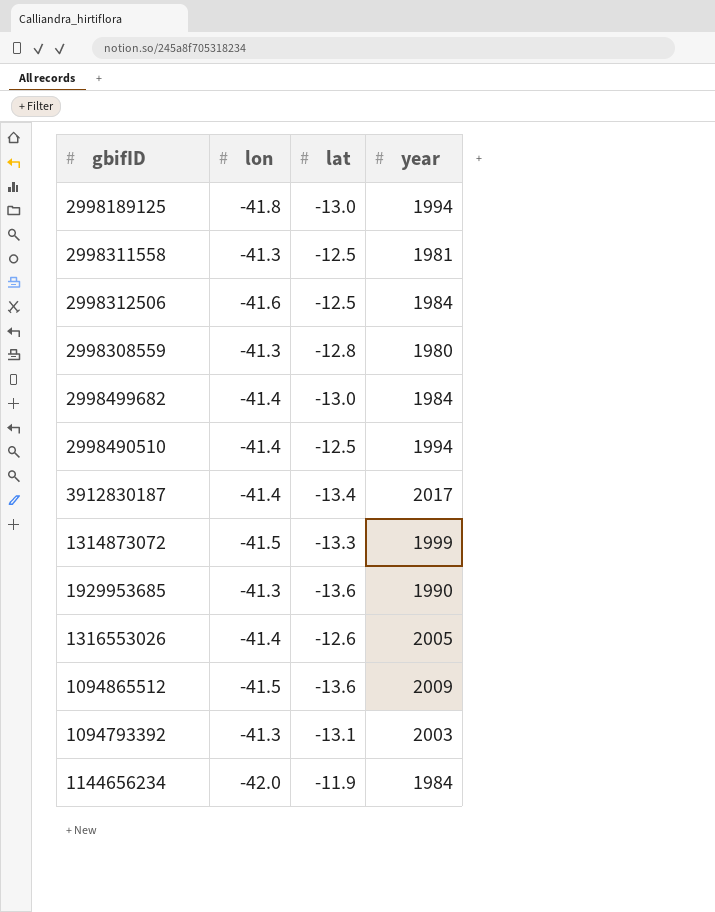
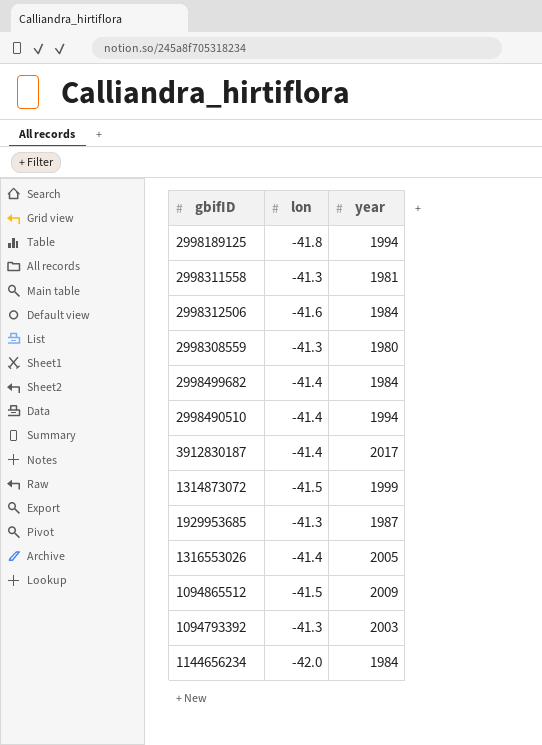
column lat | position: 3 -> none
1929953685 | year: 1990 -> 1987

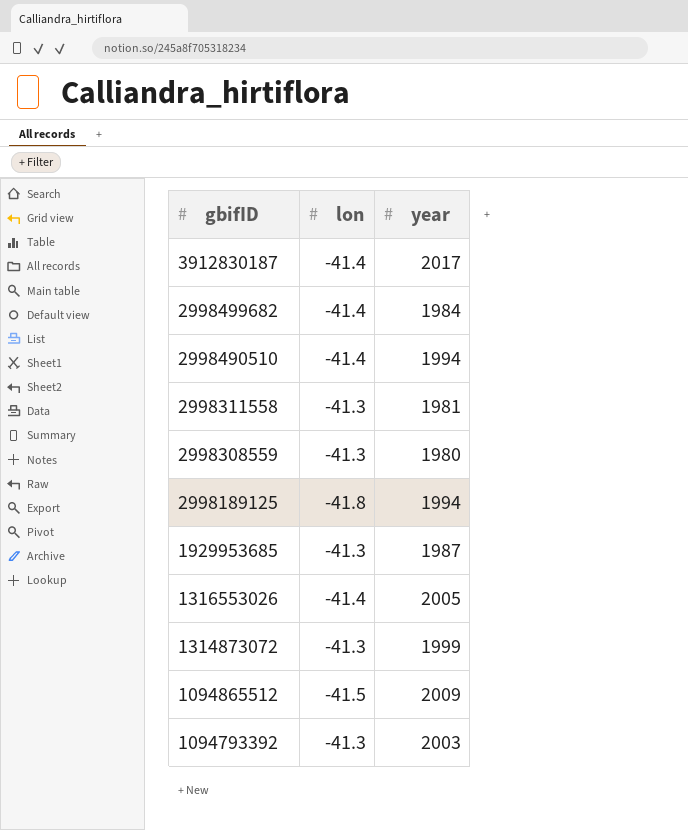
row order: none -> gbifID descending
row 2998312506: -41.6 | 1984 -> none
row 1144656234: -42.0 | 1984 -> none
1314873072 | lon: -41.5 -> -41.3

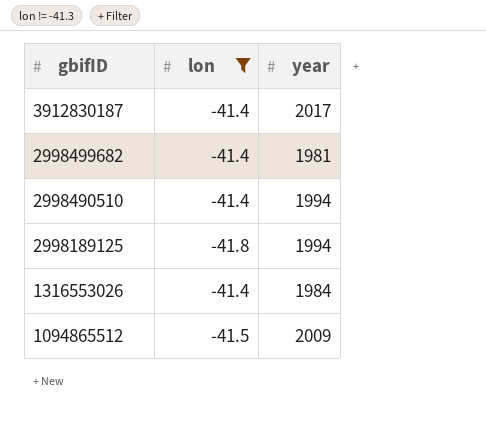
filter: none -> lon != -41.3
2998499682 | year: 1984 -> 1981
1316553026 | year: 2005 -> 1984

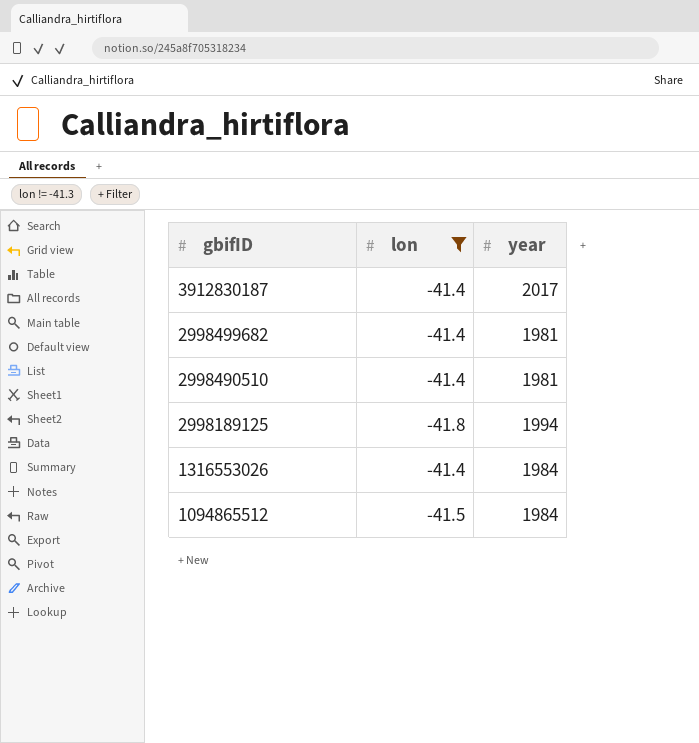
2998490510 | year: 1994 -> 1981
1094865512 | year: 2009 -> 1984

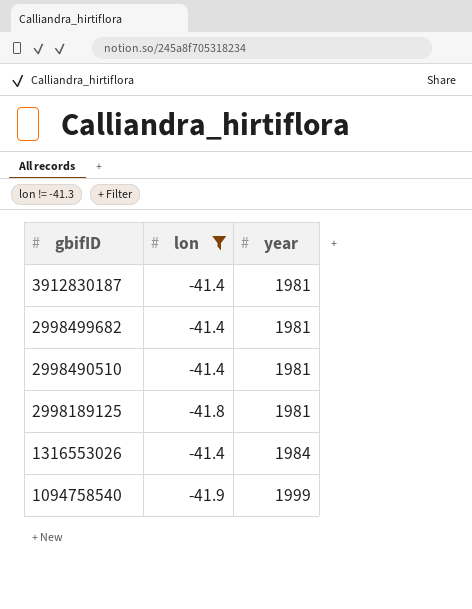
row 1094865512: -41.5 | 1984 -> none
3912830187 | year: 2017 -> 1981
2998189125 | year: 1994 -> 1981
row 1094758540: none -> -41.9 | 1999

